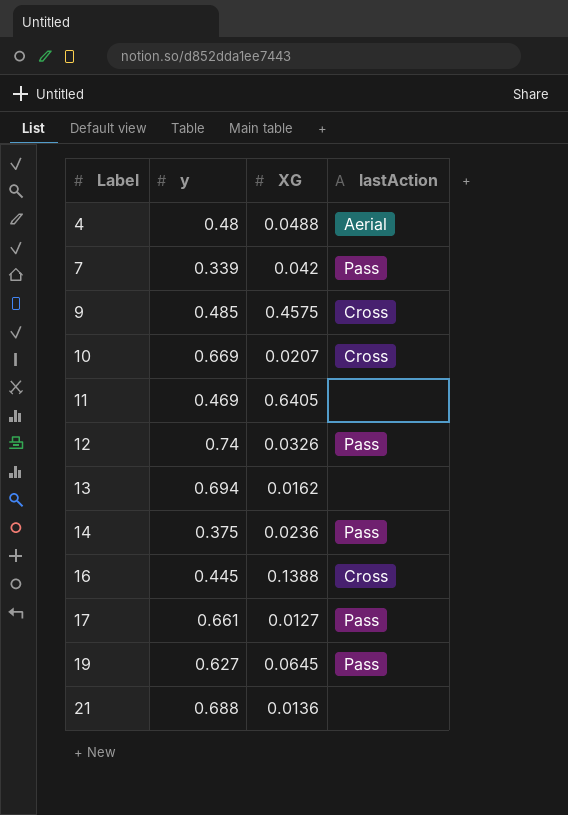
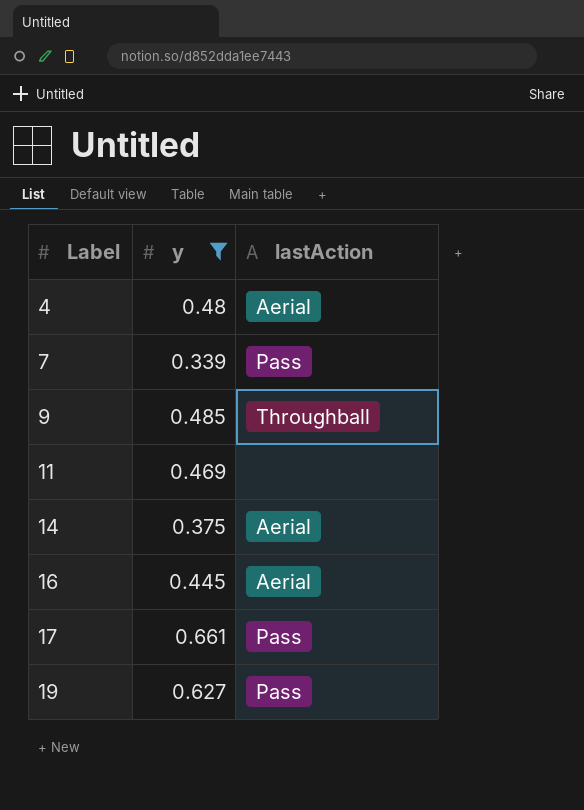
filter: none -> y <= 0.661
column XG | position: 3 -> none
9 | lastAction: Cross -> Throughball
14 | lastAction: Pass -> Aerial
16 | lastAction: Cross -> Aerial

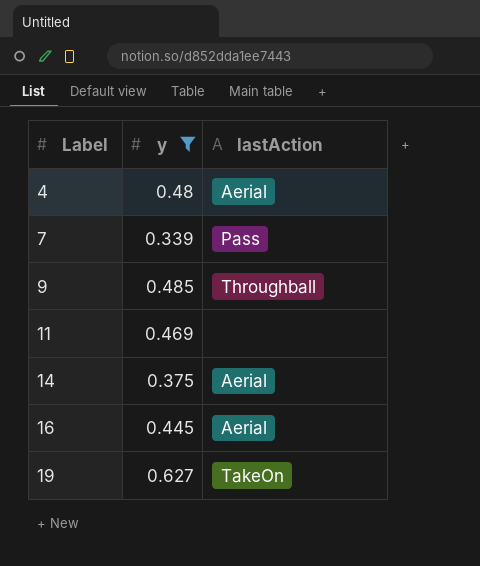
row 17: 0.661 | Pass -> none
19 | lastAction: Pass -> TakeOn

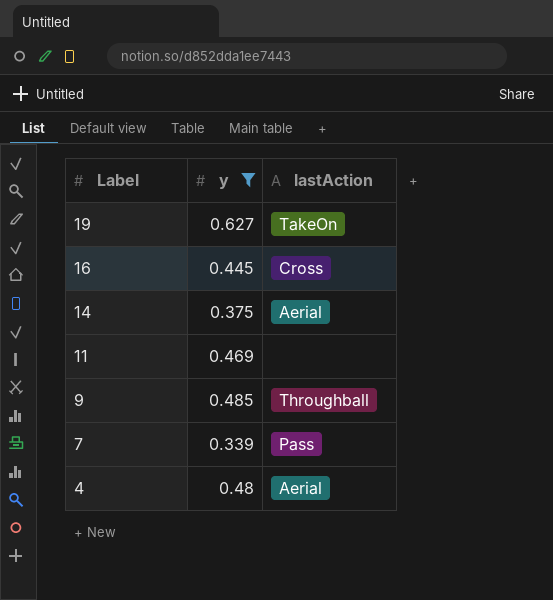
row order: Label ascending -> Label descending
16 | lastAction: Aerial -> Cross

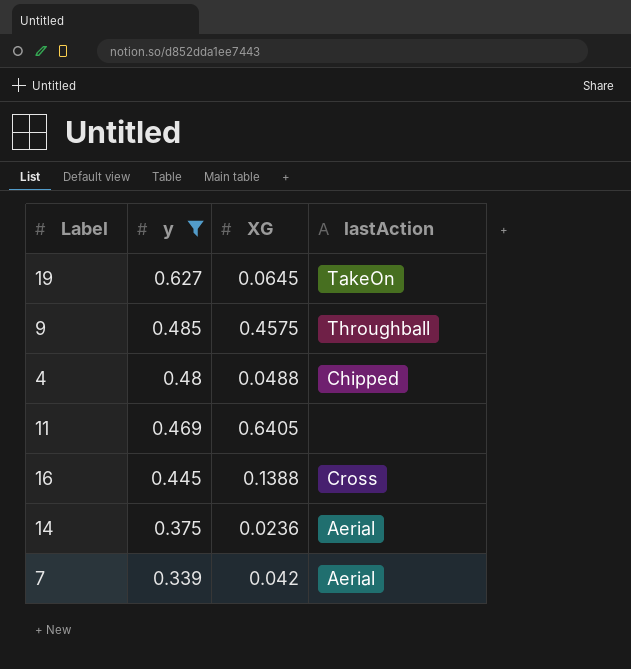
row order: Label descending -> y descending
column XG | position: none -> 3
4 | lastAction: Aerial -> Chipped
7 | lastAction: Pass -> Aerial

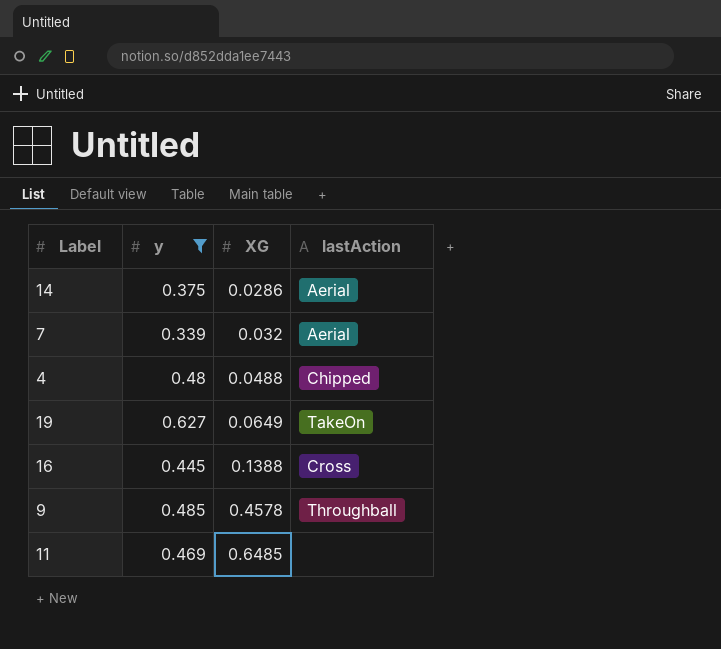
row order: y descending -> XG ascending
14 | XG: 0.0236 -> 0.0286
7 | XG: 0.042 -> 0.032
19 | XG: 0.0645 -> 0.0649
9 | XG: 0.4575 -> 0.4578
11 | XG: 0.6405 -> 0.6485

